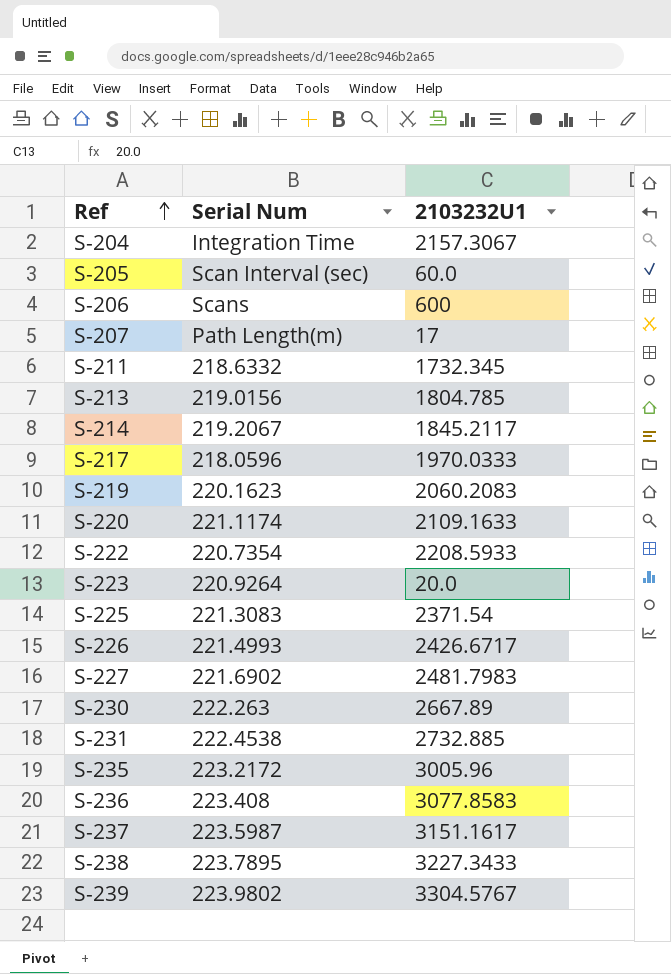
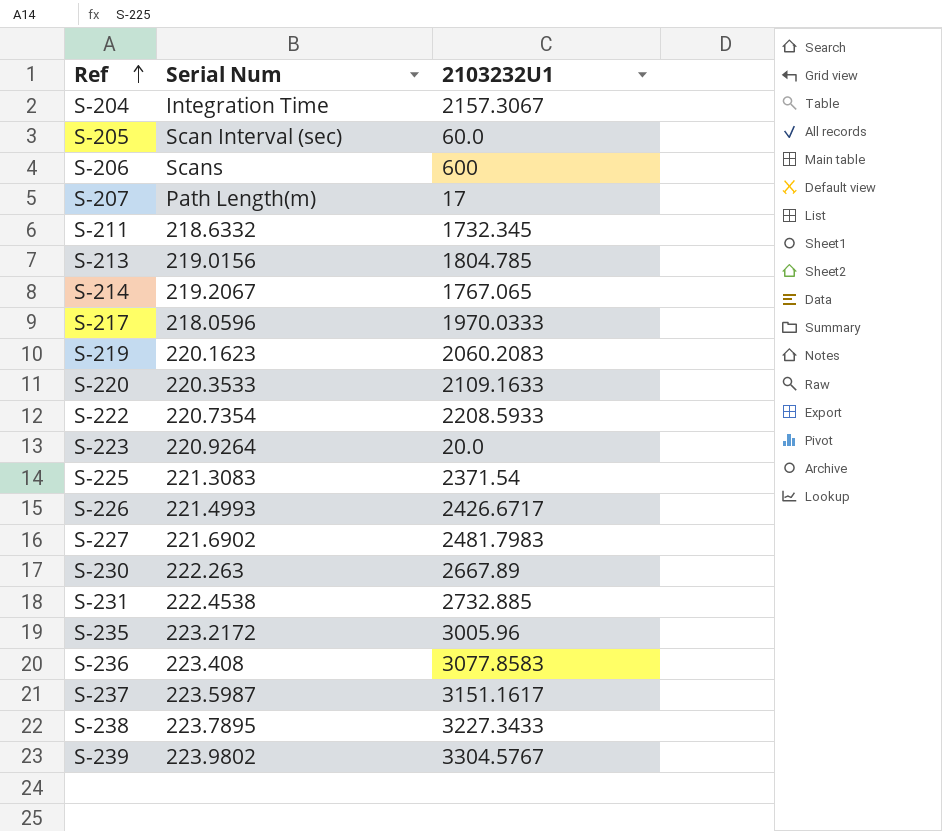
S-214 | 2103232U1: 1845.2117 -> 1767.065
S-220 | Serial Num: 221.1174 -> 220.3533

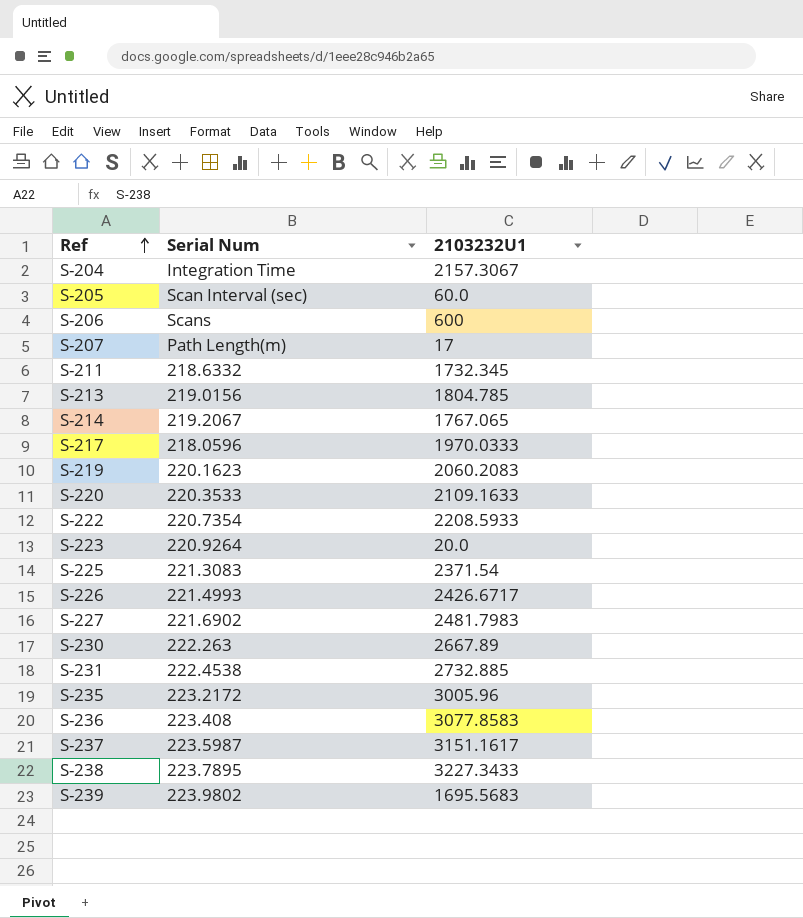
S-239 | 2103232U1: 3304.5767 -> 1695.5683

